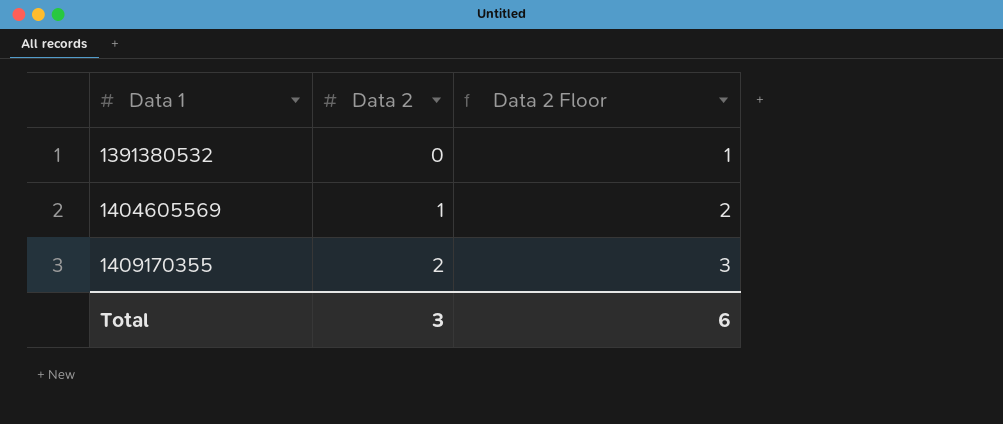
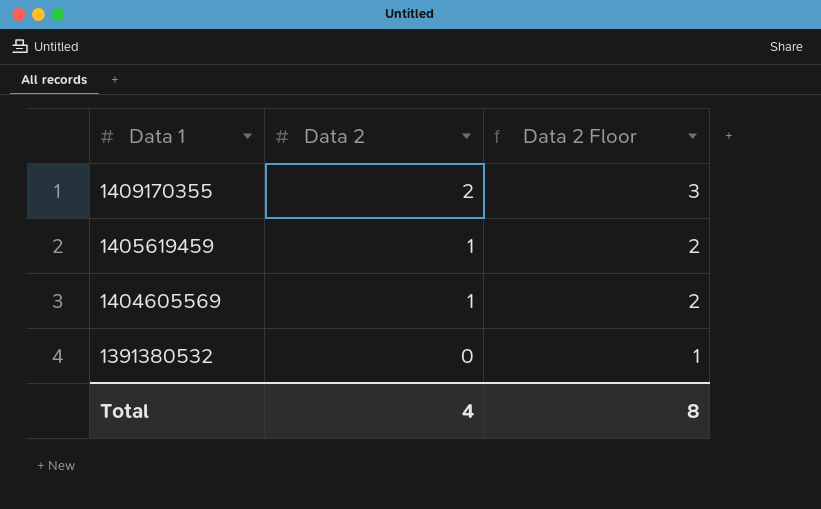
row order: Data 1 ascending -> Data 1 descending
row 1405619459: none -> 1 | 2
Total | Data 2: 3 -> 4
Total | Data 2 Floor: 6 -> 8

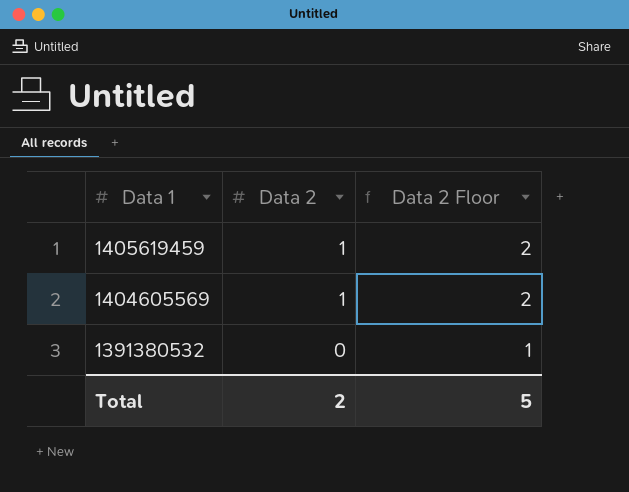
row 1409170355: 2 | 3 -> none
Total | Data 2: 4 -> 2
Total | Data 2 Floor: 8 -> 5

